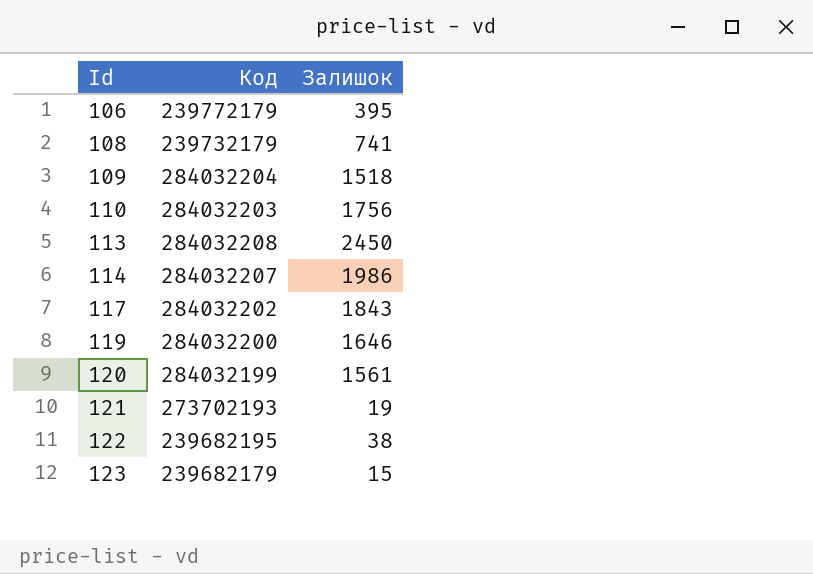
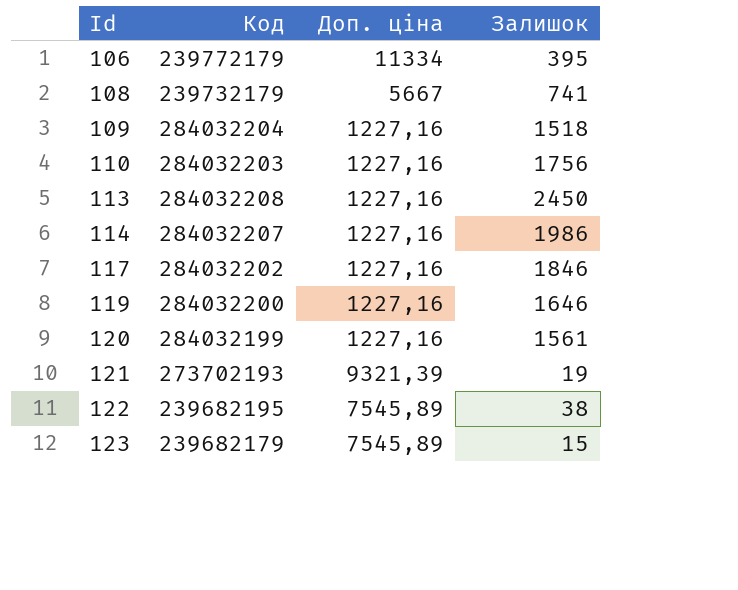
column Доп. ціна | position: none -> 3
117 | Залишок: 1843 -> 1846

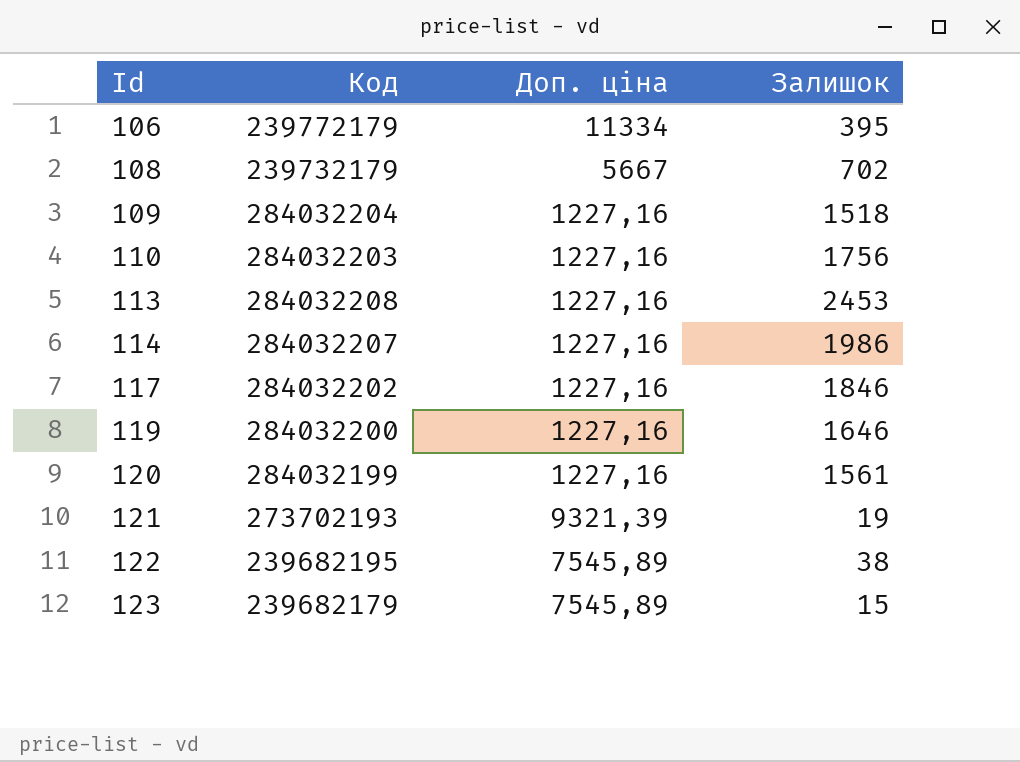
108 | Залишок: 741 -> 702
113 | Залишок: 2450 -> 2453

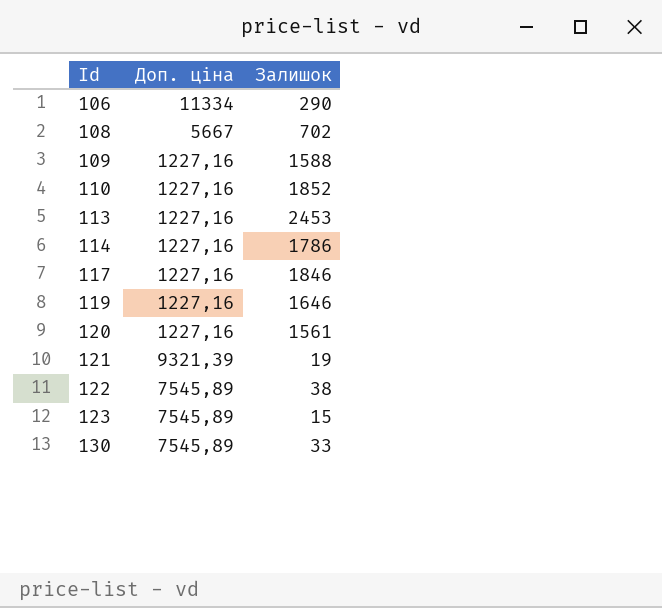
column Код | position: 2 -> none
106 | Залишок: 395 -> 290
109 | Залишок: 1518 -> 1588
110 | Залишок: 1756 -> 1852
114 | Залишок: 1986 -> 1786
row 130: none -> 7545,89 | 33

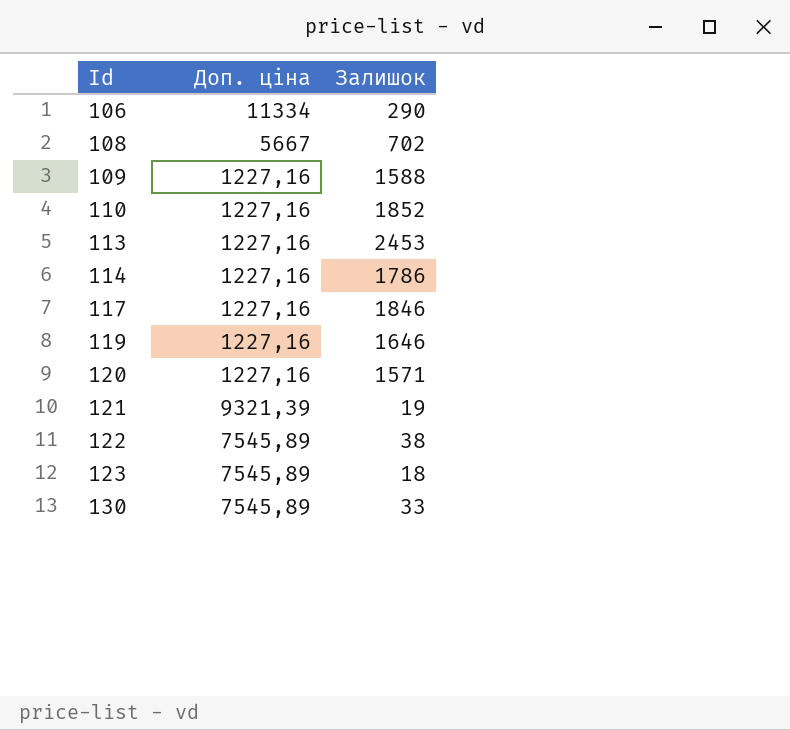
120 | Залишок: 1561 -> 1571
123 | Залишок: 15 -> 18

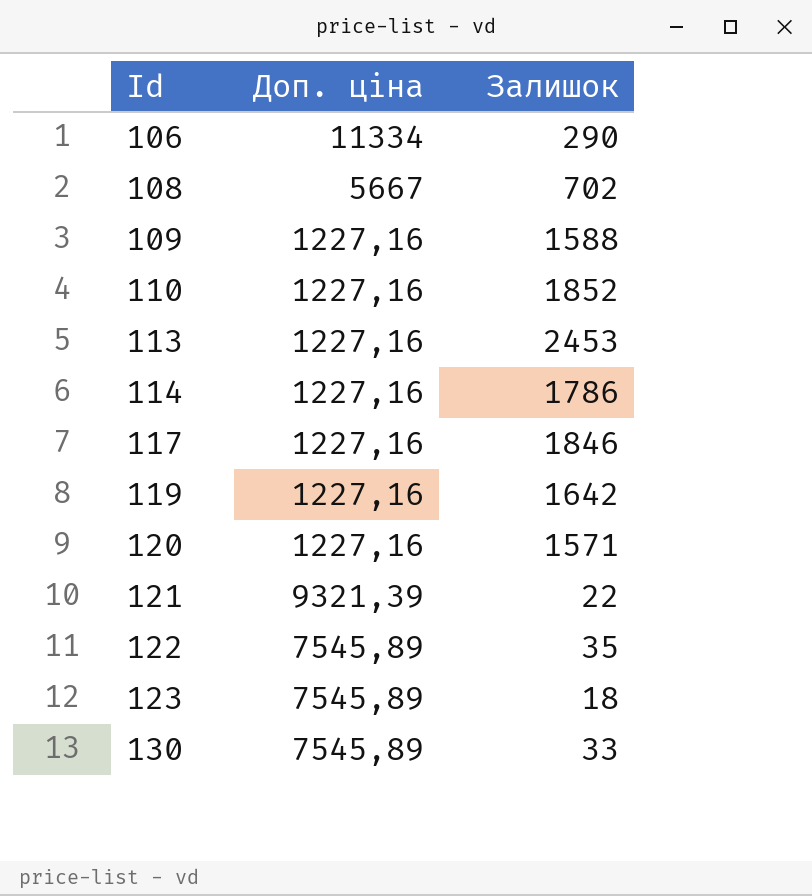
119 | Залишок: 1646 -> 1642
121 | Залишок: 19 -> 22
122 | Залишок: 38 -> 35

